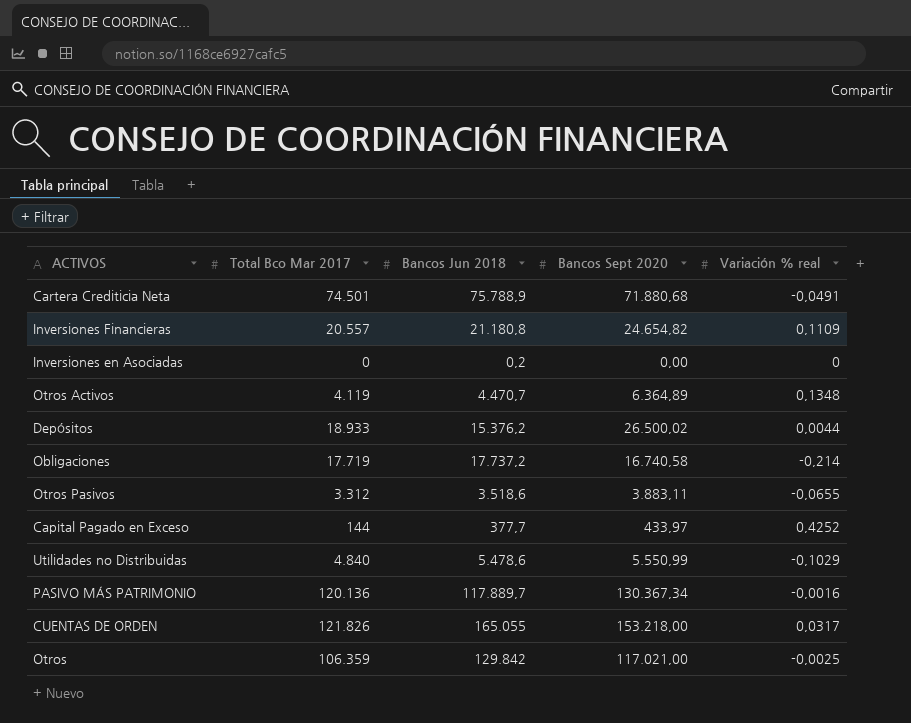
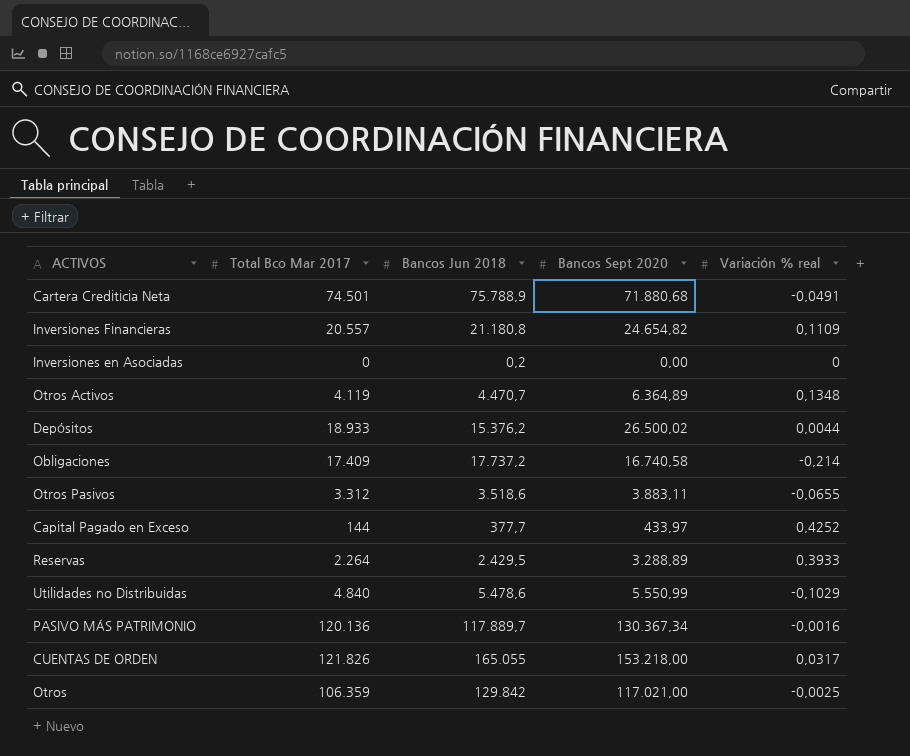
Obligaciones | Total Bco Mar 2017: 17.719 -> 17.409
row Reservas: none -> 2.264 | 2.429,5 | 3.288,89 | 0,3933

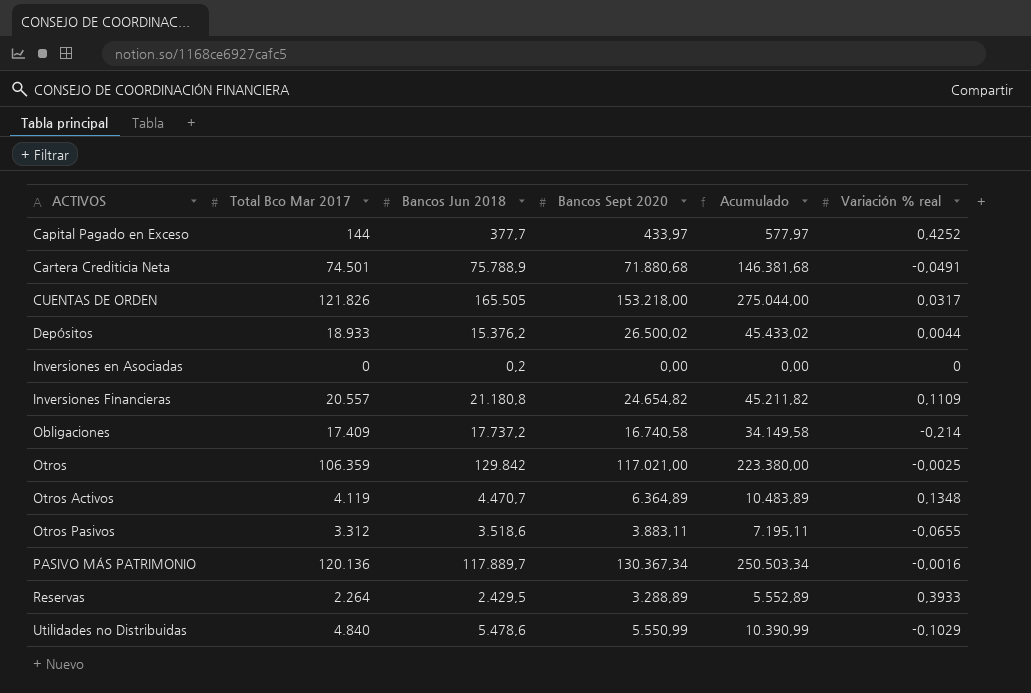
row order: none -> ACTIVOS ascending
column Acumulado | formula: none -> [Total Bco Mar 2017] + [Bancos Sept 2020]
CUENTAS DE ORDEN | Bancos Jun 2018: 165.055 -> 165.505

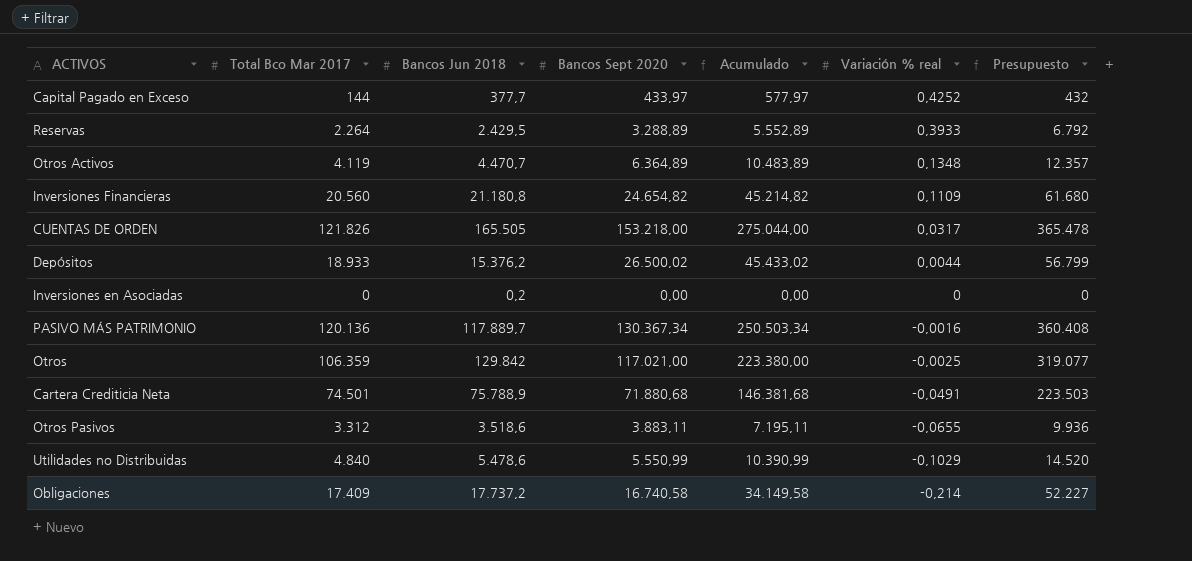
row order: ACTIVOS ascending -> Variación % real descending
column Presupuesto | formula: none -> [Total Bco Mar 2017] * 3
Inversiones Financieras | Total Bco Mar 2017: 20.557 -> 20.560
Inversiones Financieras | Acumulado: 45.211,82 -> 45.214,82

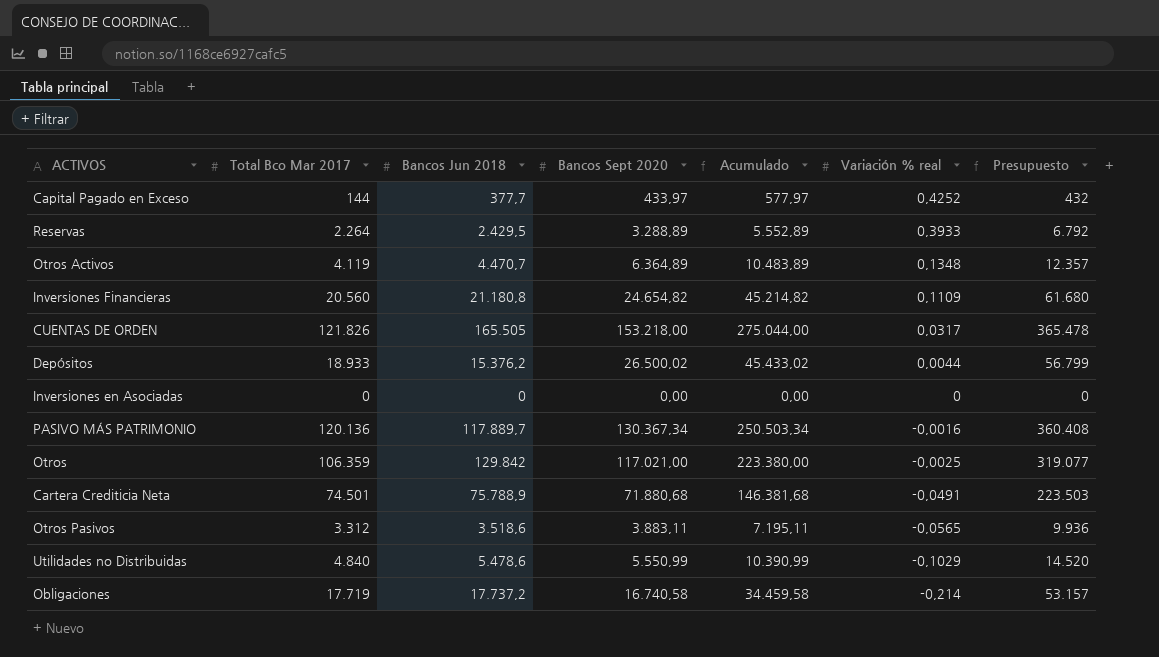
Inversiones en Asociadas | Bancos Jun 2018: 0,2 -> 0
Otros Pasivos | Variación % real: -0,0655 -> -0,0565
Obligaciones | Total Bco Mar 2017: 17.409 -> 17.719
Obligaciones | Acumulado: 34.149,58 -> 34.459,58
Obligaciones | Presupuesto: 52.227 -> 53.157

